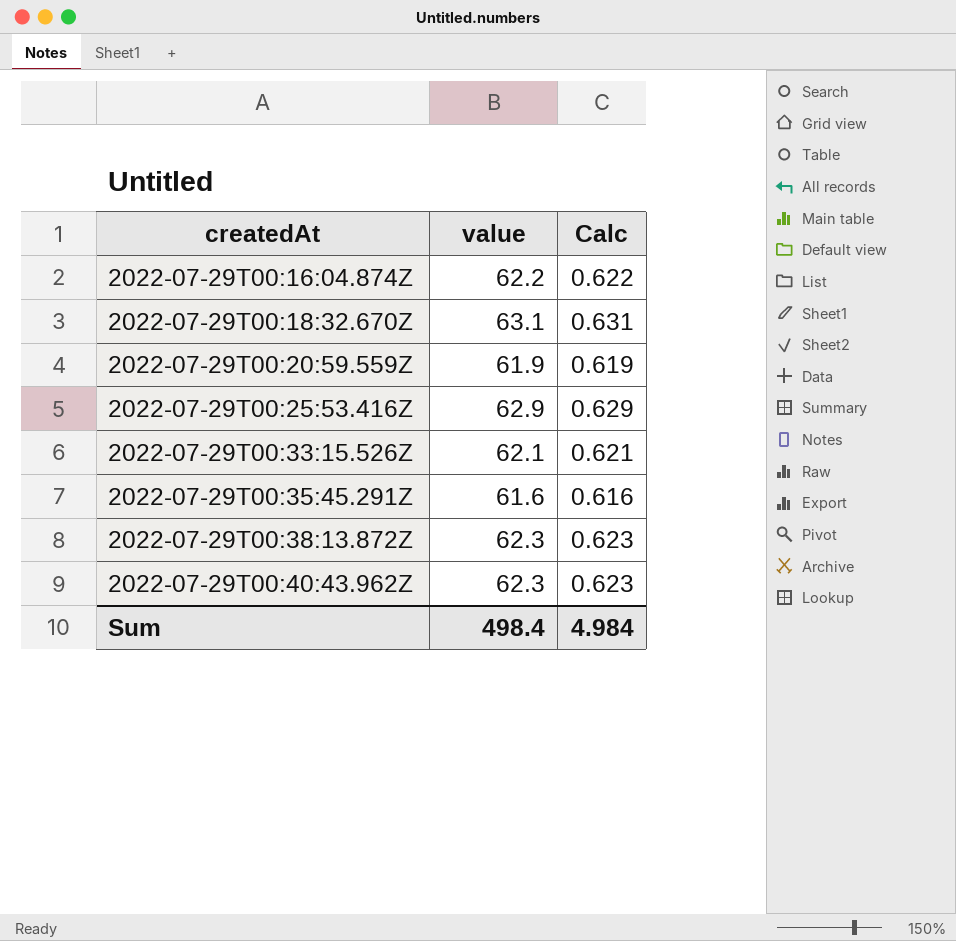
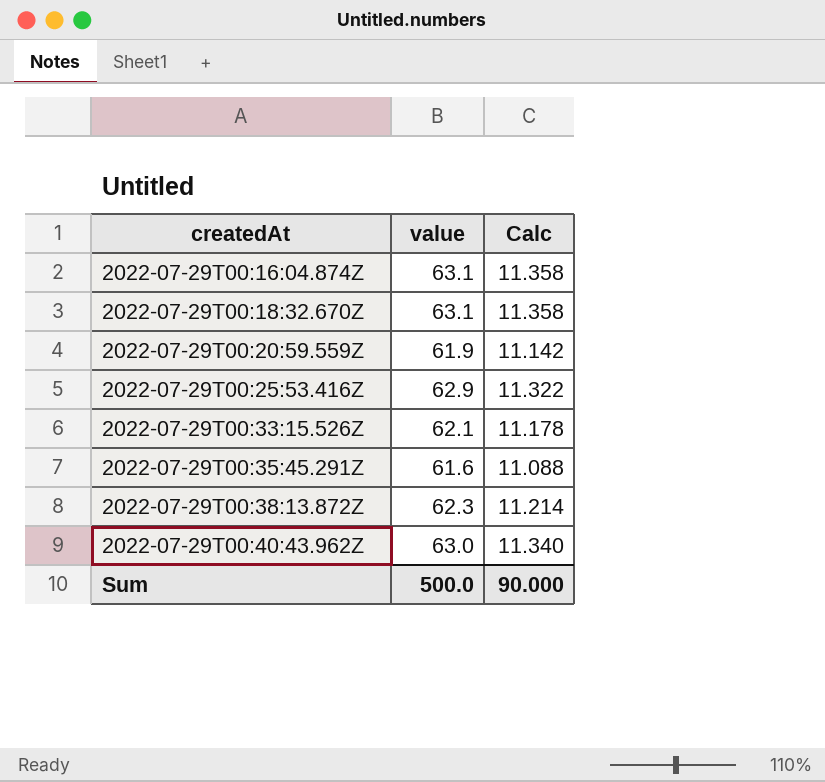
column Calc | formula: [value] * 0.01 -> [value] * 0.18
2022-07-29T00:16:04.874Z | value: 62.2 -> 63.1
2022-07-29T00:40:43.962Z | value: 62.3 -> 63.0
Sum | value: 498.4 -> 500.0
Sum | Calc: 4.984 -> 90.000

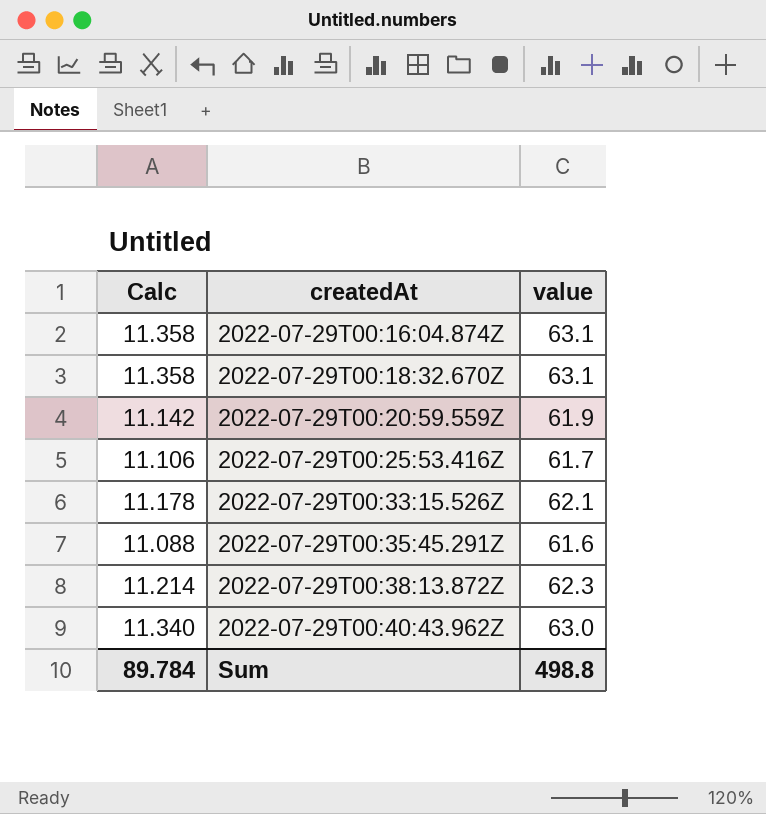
column Calc | position: 3 -> 1
2022-07-29T00:25:53.416Z | Calc: 11.322 -> 11.106
2022-07-29T00:25:53.416Z | value: 62.9 -> 61.7
Sum | Calc: 90.000 -> 89.784
Sum | value: 500.0 -> 498.8

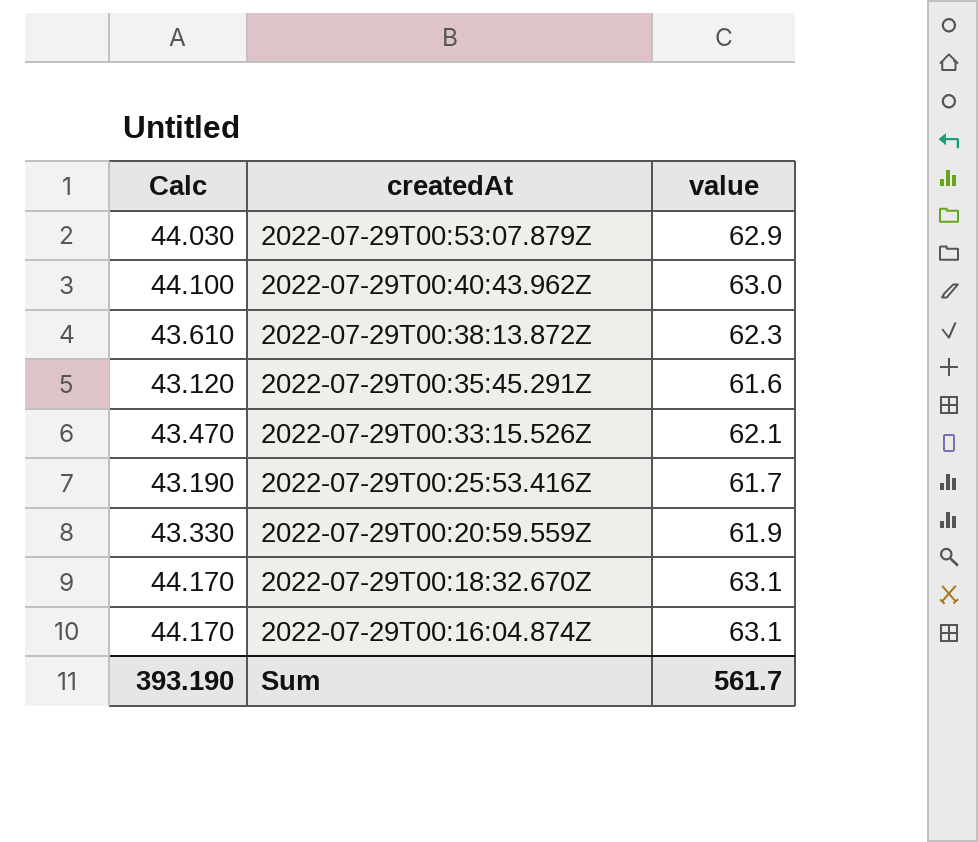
row order: createdAt ascending -> createdAt descending
column Calc | formula: [value] * 0.18 -> [value] * 0.7
row 2022-07-29T00:53:07.879Z: none -> 44.030 | 62.9
Sum | Calc: 89.784 -> 393.190
Sum | value: 498.8 -> 561.7

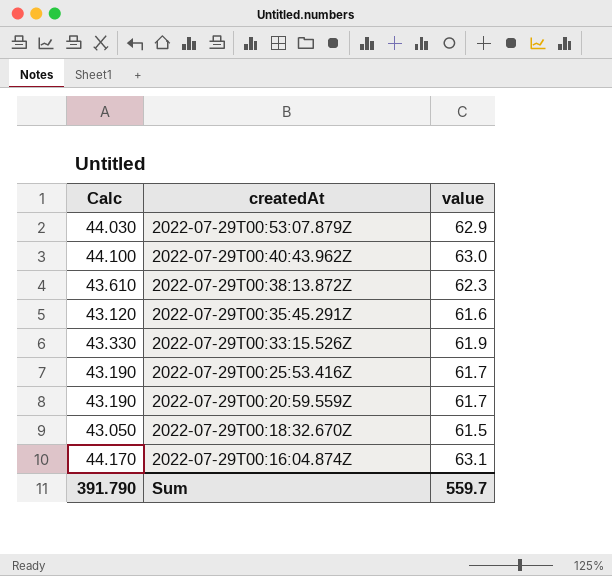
2022-07-29T00:33:15.526Z | Calc: 43.470 -> 43.330
2022-07-29T00:33:15.526Z | value: 62.1 -> 61.9
2022-07-29T00:20:59.559Z | Calc: 43.330 -> 43.190
2022-07-29T00:20:59.559Z | value: 61.9 -> 61.7
2022-07-29T00:18:32.670Z | Calc: 44.170 -> 43.050
2022-07-29T00:18:32.670Z | value: 63.1 -> 61.5
Sum | Calc: 393.190 -> 391.790
Sum | value: 561.7 -> 559.7

